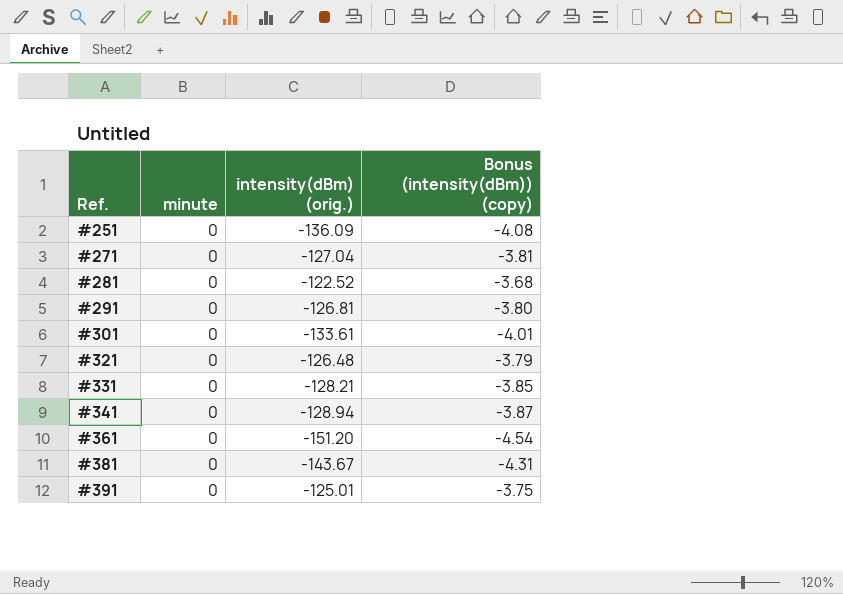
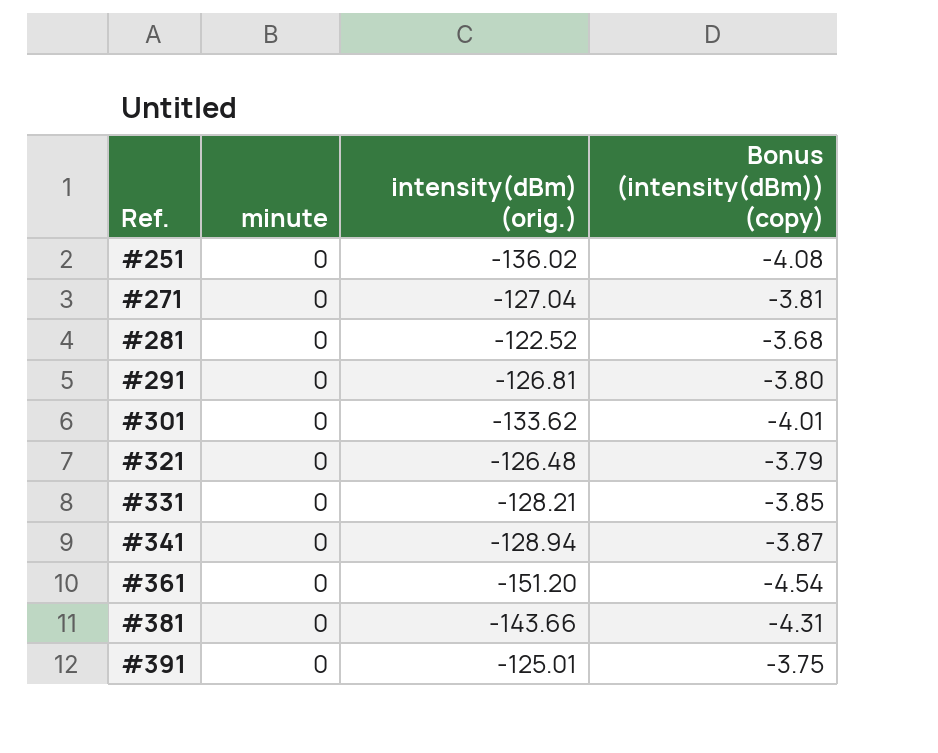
#251 | intensity(dBm) (orig.): -136.09 -> -136.02
#301 | intensity(dBm) (orig.): -133.61 -> -133.62
#381 | intensity(dBm) (orig.): -143.67 -> -143.66

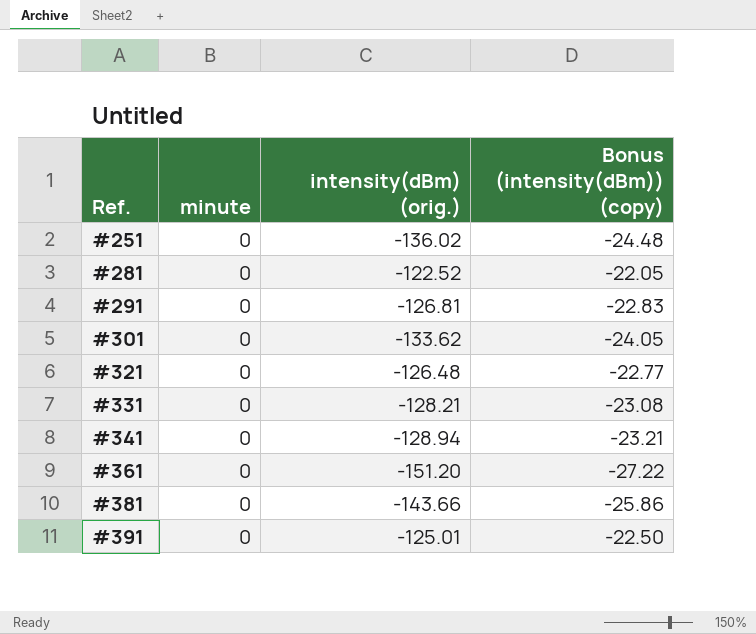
column Bonus (intensity(dBm)) (copy) | formula: [intensity(dBm) (orig.)] * 0.03 -> [intensity(dBm) (orig.)] * 0.18
row #271: 0 | -127.04 | -3.81 -> none

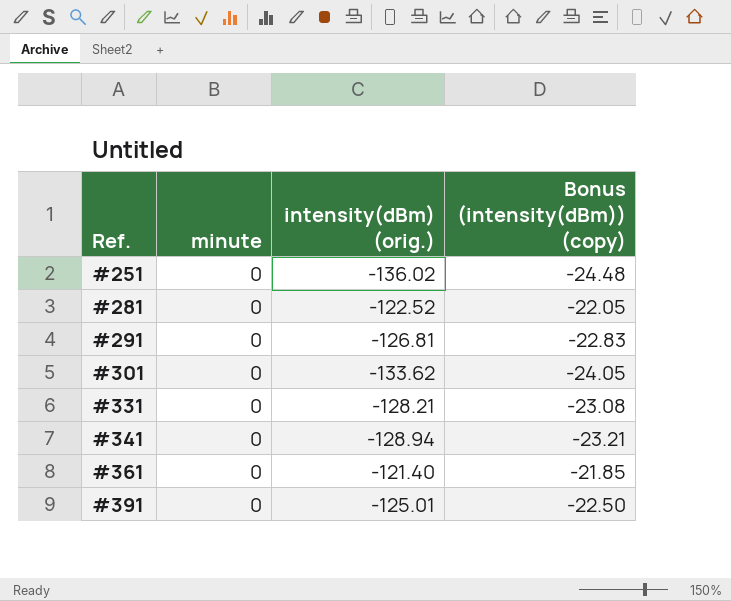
row #321: 0 | -126.48 | -22.77 -> none
row #381: 0 | -143.66 | -25.86 -> none
#361 | intensity(dBm) (orig.): -151.20 -> -121.40
#361 | Bonus (intensity(dBm)) (copy): -27.22 -> -21.85

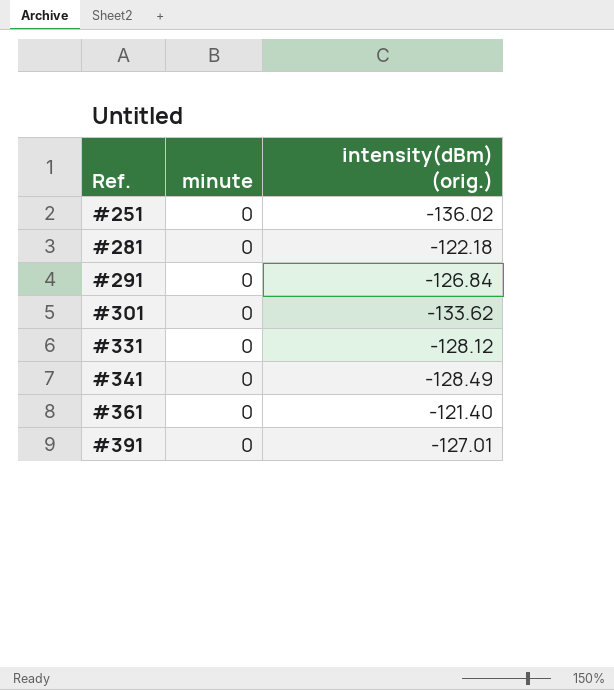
column Bonus (intensity(dBm)) (copy) | formula: [intensity(dBm) (orig.)] * 0.18 -> none
#281 | intensity(dBm) (orig.): -122.52 -> -122.18
#291 | intensity(dBm) (orig.): -126.81 -> -126.84
#331 | intensity(dBm) (orig.): -128.21 -> -128.12
#341 | intensity(dBm) (orig.): -128.94 -> -128.49
#391 | intensity(dBm) (orig.): -125.01 -> -127.01

